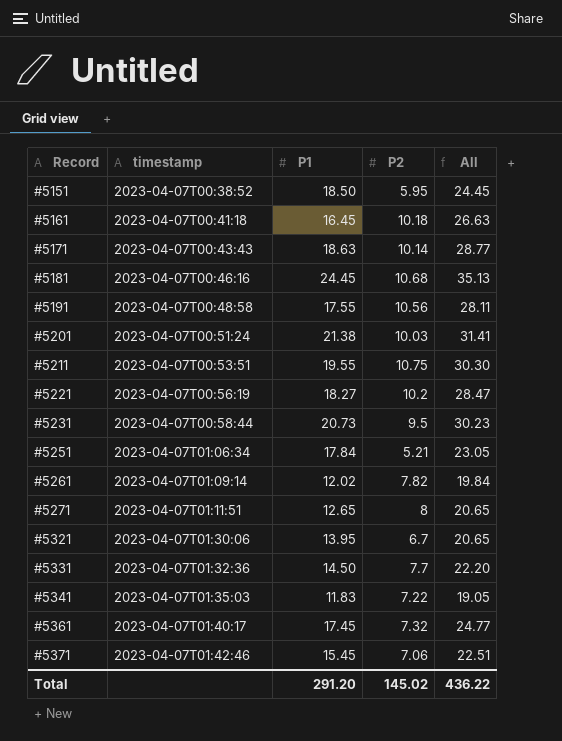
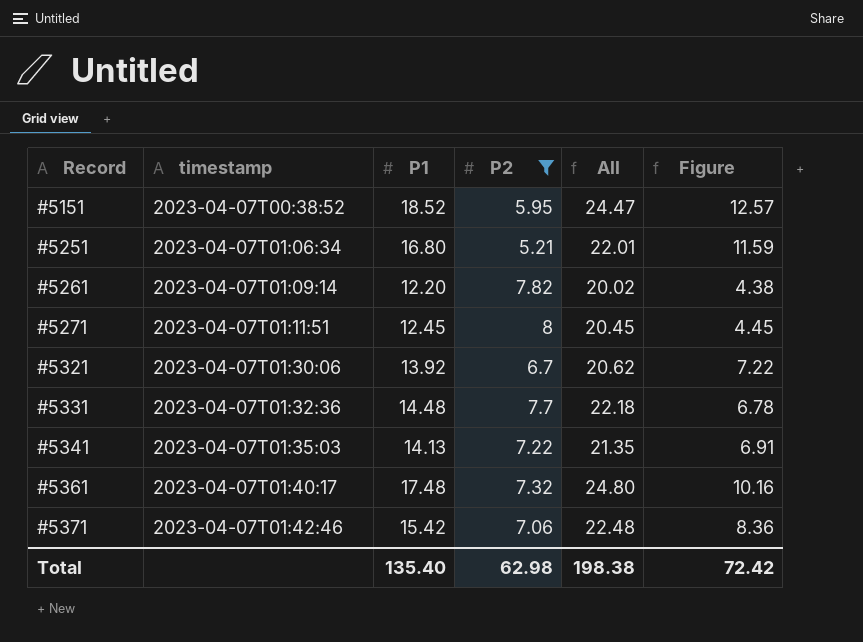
filter: none -> P2 <= 8
column Figure | formula: none -> [P1] - [P2]
#5151 | P1: 18.50 -> 18.52
#5151 | All: 24.45 -> 24.47
#5251 | P1: 17.84 -> 16.80
#5251 | All: 23.05 -> 22.01
#5261 | P1: 12.02 -> 12.20
#5261 | All: 19.84 -> 20.02
#5271 | P1: 12.65 -> 12.45
#5271 | All: 20.65 -> 20.45
#5321 | P1: 13.95 -> 13.92
#5321 | All: 20.65 -> 20.62
#5331 | P1: 14.50 -> 14.48
#5331 | All: 22.20 -> 22.18
#5341 | P1: 11.83 -> 14.13
#5341 | All: 19.05 -> 21.35
#5361 | P1: 17.45 -> 17.48
#5361 | All: 24.77 -> 24.80
#5371 | P1: 15.45 -> 15.42
#5371 | All: 22.51 -> 22.48
Total | P1: 291.20 -> 135.40
Total | P2: 145.02 -> 62.98
Total | All: 436.22 -> 198.38

